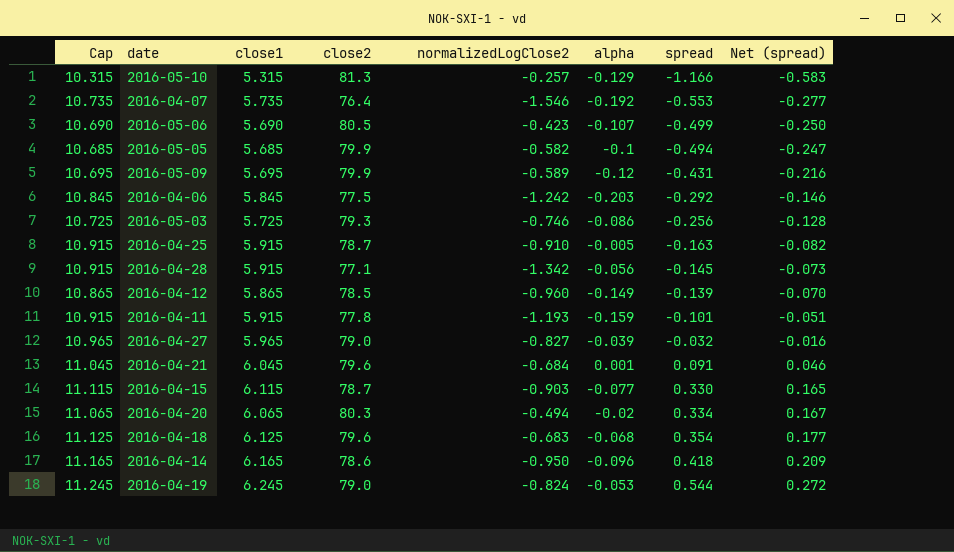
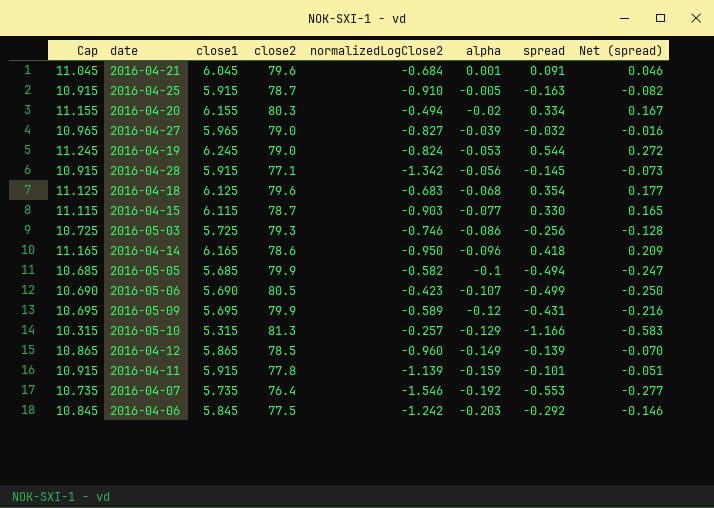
row order: spread ascending -> alpha descending
2016-04-20 | Cap: 11.065 -> 11.155
2016-04-20 | close1: 6.065 -> 6.155
2016-04-11 | normalizedLogClose2: -1.193 -> -1.139

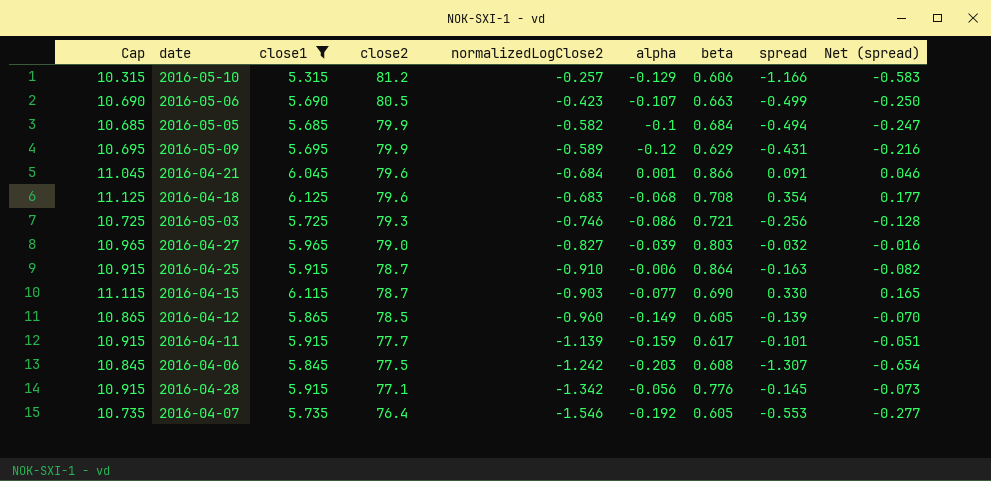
filter: none -> close1 <= 6.125
row order: alpha descending -> close2 descending
column beta | position: none -> 7
2016-05-10 | close2: 81.3 -> 81.2
2016-04-25 | alpha: -0.005 -> -0.006
2016-04-11 | close2: 77.8 -> 77.7
2016-04-06 | spread: -0.292 -> -1.307
2016-04-06 | Net (spread): -0.146 -> -0.654

